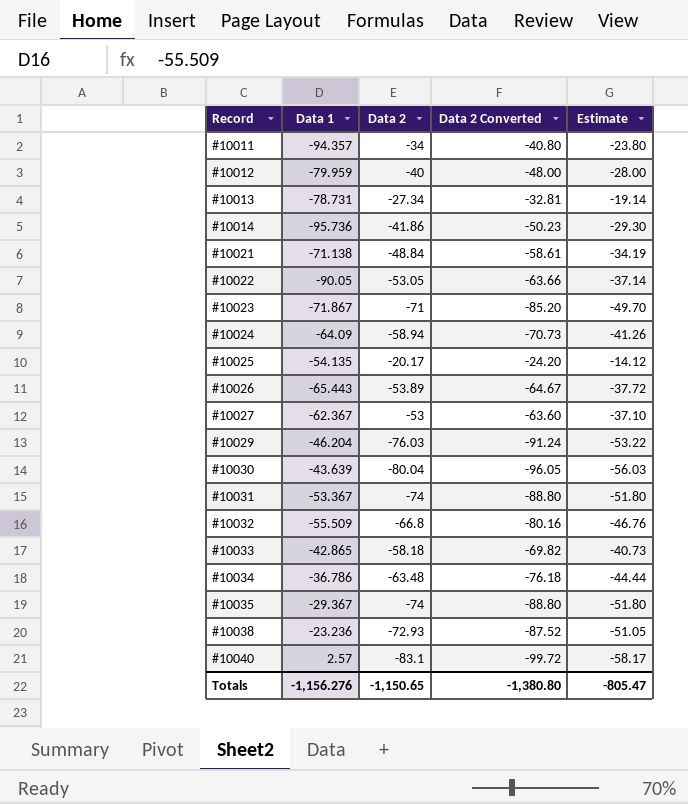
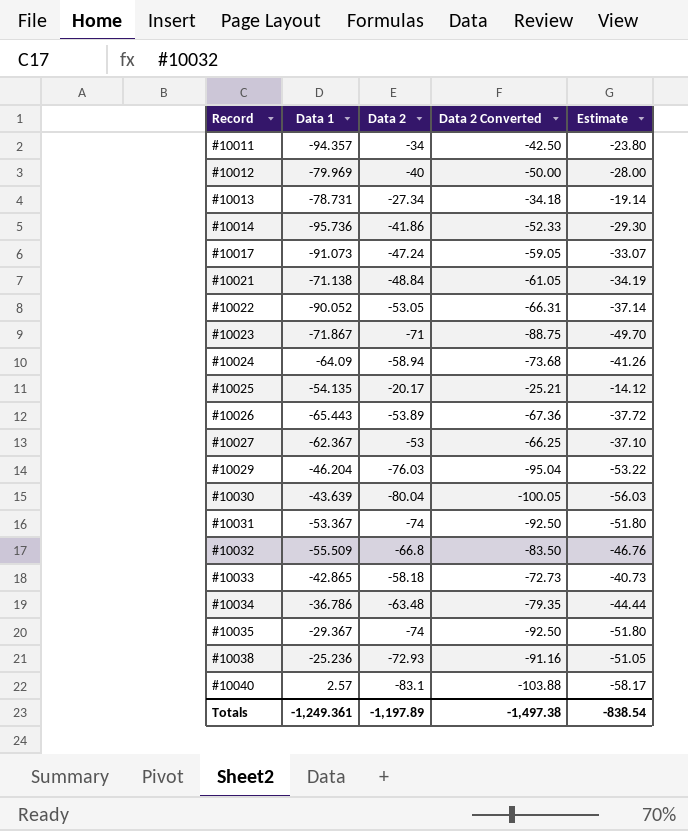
column Data 2 Converted | formula: [Data 2] * 1.2 -> [Data 2] * 1.25
#10012 | Data 1: -79.959 -> -79.969
row #10017: none -> -91.073 | -47.24 | -59.05 | -33.07
#10022 | Data 1: -90.05 -> -90.052
#10038 | Data 1: -23.236 -> -25.236
Totals | Data 1: -1,156.276 -> -1,249.361
Totals | Data 2: -1,150.65 -> -1,197.89
Totals | Data 2 Converted: -1,380.80 -> -1,497.38
Totals | Estimate: -805.47 -> -838.54

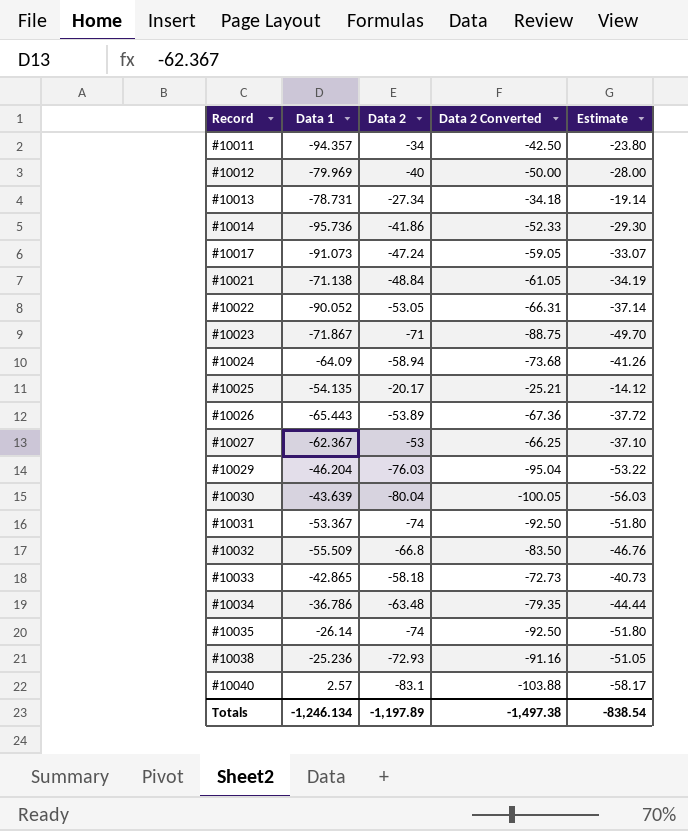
#10035 | Data 1: -29.367 -> -26.14
Totals | Data 1: -1,249.361 -> -1,246.134

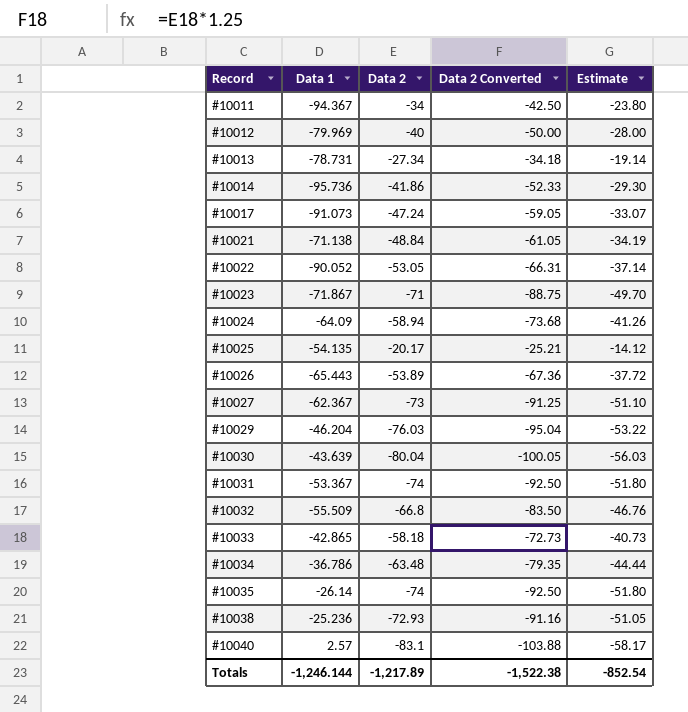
#10011 | Data 1: -94.357 -> -94.367
#10027 | Data 2: -53 -> -73
#10027 | Data 2 Converted: -66.25 -> -91.25
#10027 | Estimate: -37.10 -> -51.10
Totals | Data 1: -1,246.134 -> -1,246.144
Totals | Data 2: -1,197.89 -> -1,217.89
Totals | Data 2 Converted: -1,497.38 -> -1,522.38
Totals | Estimate: -838.54 -> -852.54

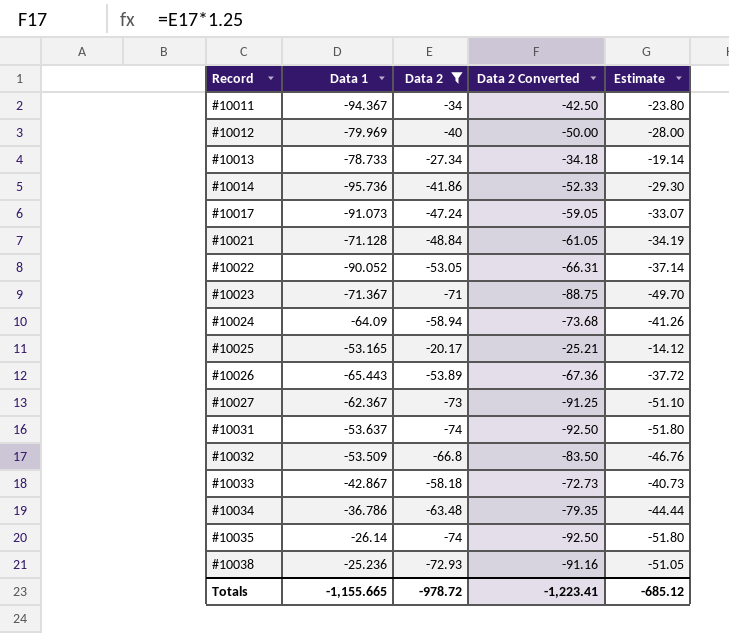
filter: none -> Data 2 >= -74
#10013 | Data 1: -78.731 -> -78.733
#10021 | Data 1: -71.138 -> -71.128
#10023 | Data 1: -71.867 -> -71.367
#10025 | Data 1: -54.135 -> -53.165
#10031 | Data 1: -53.367 -> -53.637
#10032 | Data 1: -55.509 -> -53.509
#10033 | Data 1: -42.865 -> -42.867
Totals | Data 1: -1,246.144 -> -1,155.665
Totals | Data 2: -1,217.89 -> -978.72
Totals | Data 2 Converted: -1,522.38 -> -1,223.41
Totals | Estimate: -852.54 -> -685.12

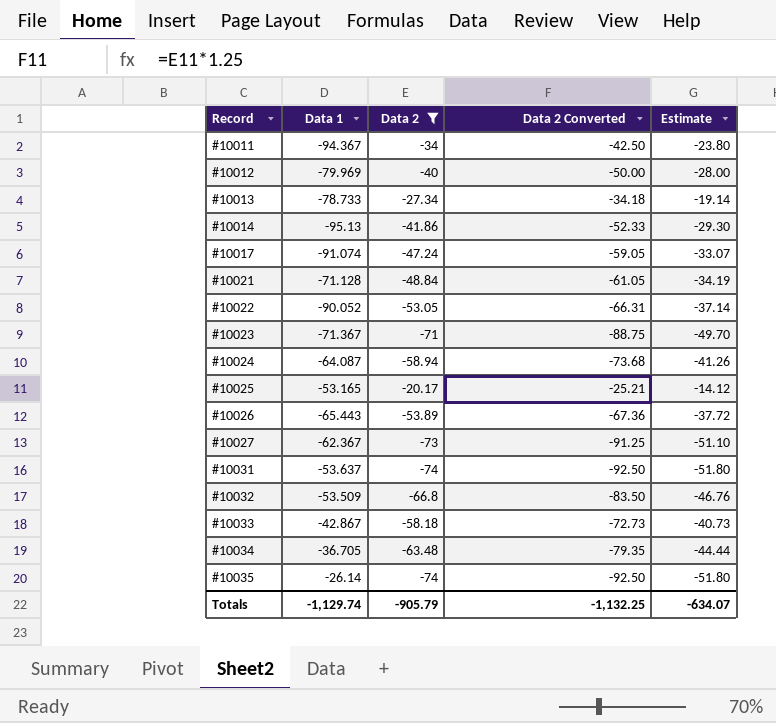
row #10038: -25.236 | -72.93 | -91.16 | -51.05 -> none
#10014 | Data 1: -95.736 -> -95.13
#10017 | Data 1: -91.073 -> -91.074
#10024 | Data 1: -64.09 -> -64.087
#10034 | Data 1: -36.786 -> -36.705
Totals | Data 1: -1,155.665 -> -1,129.74
Totals | Data 2: -978.72 -> -905.79
Totals | Data 2 Converted: -1,223.41 -> -1,132.25
Totals | Estimate: -685.12 -> -634.07

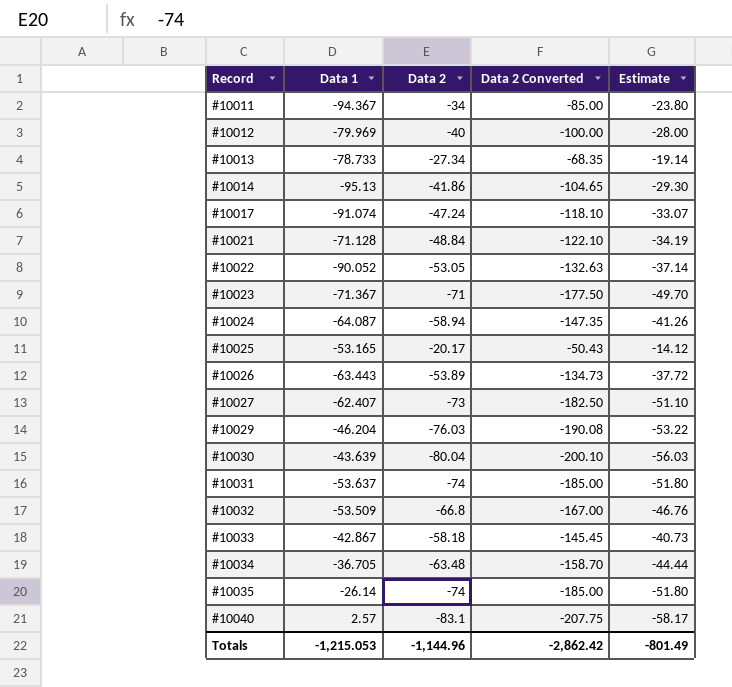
filter: Data 2 >= -74 -> none
column Data 2 Converted | formula: [Data 2] * 1.25 -> [Data 2] * 2.5
#10026 | Data 1: -65.443 -> -63.443
#10027 | Data 1: -62.367 -> -62.407
Totals | Data 1: -1,129.74 -> -1,215.053
Totals | Data 2: -905.79 -> -1,144.96
Totals | Data 2 Converted: -1,132.25 -> -2,862.42
Totals | Estimate: -634.07 -> -801.49

